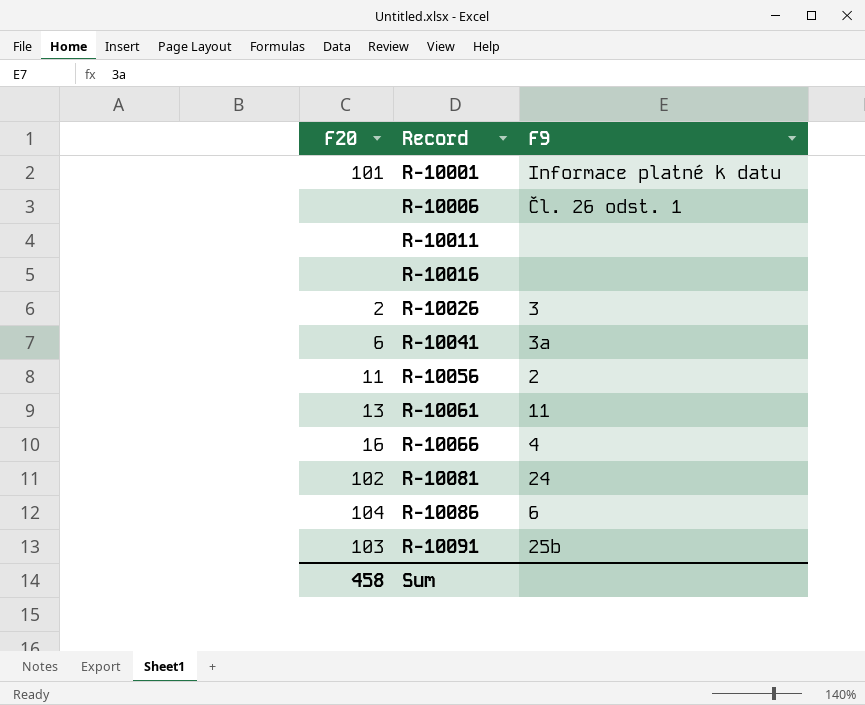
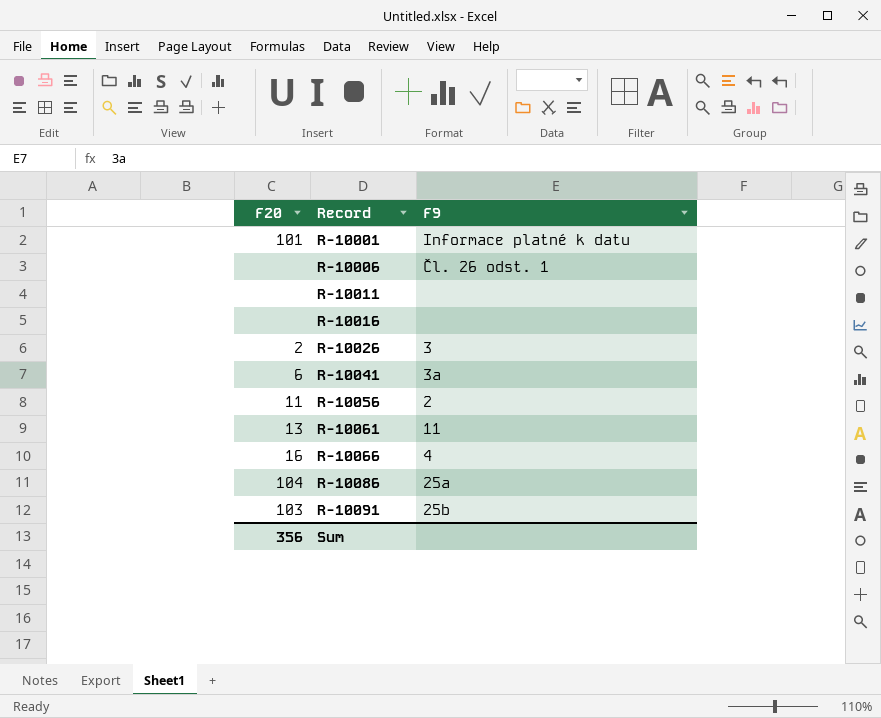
row R-10081: 102 | 24 -> none
R-10086 | F9: 6 -> 25a
Sum | F20: 458 -> 356

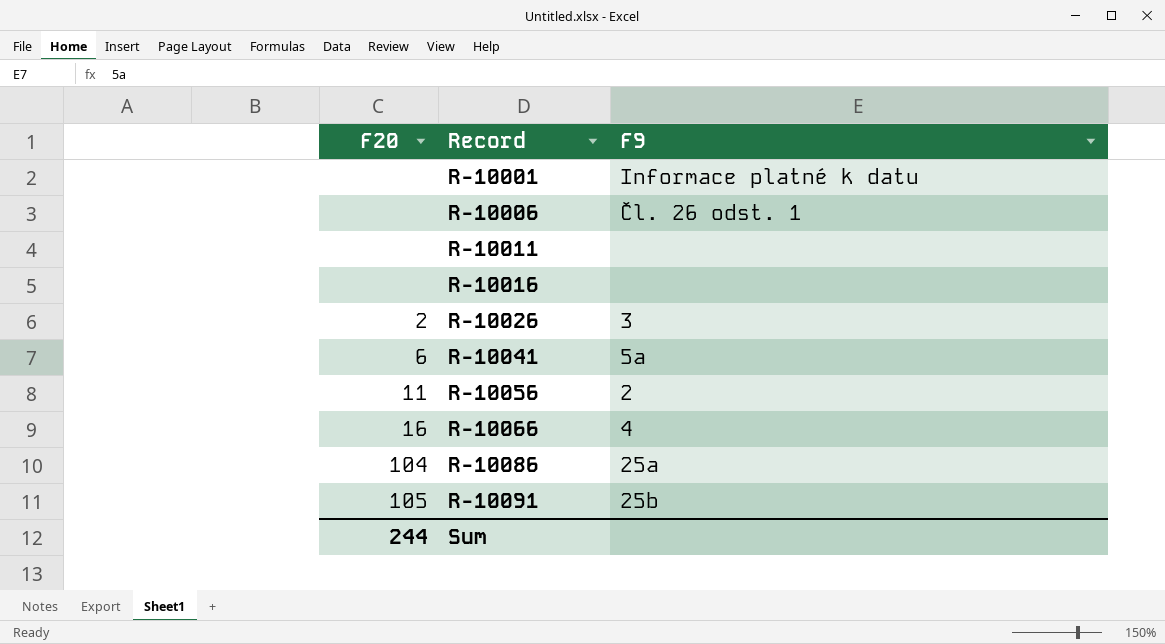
row R-10061: 13 | 11 -> none
R-10001 | F20: 101 -> none
R-10041 | F9: 3a -> 5a
R-10091 | F20: 103 -> 105
Sum | F20: 356 -> 244

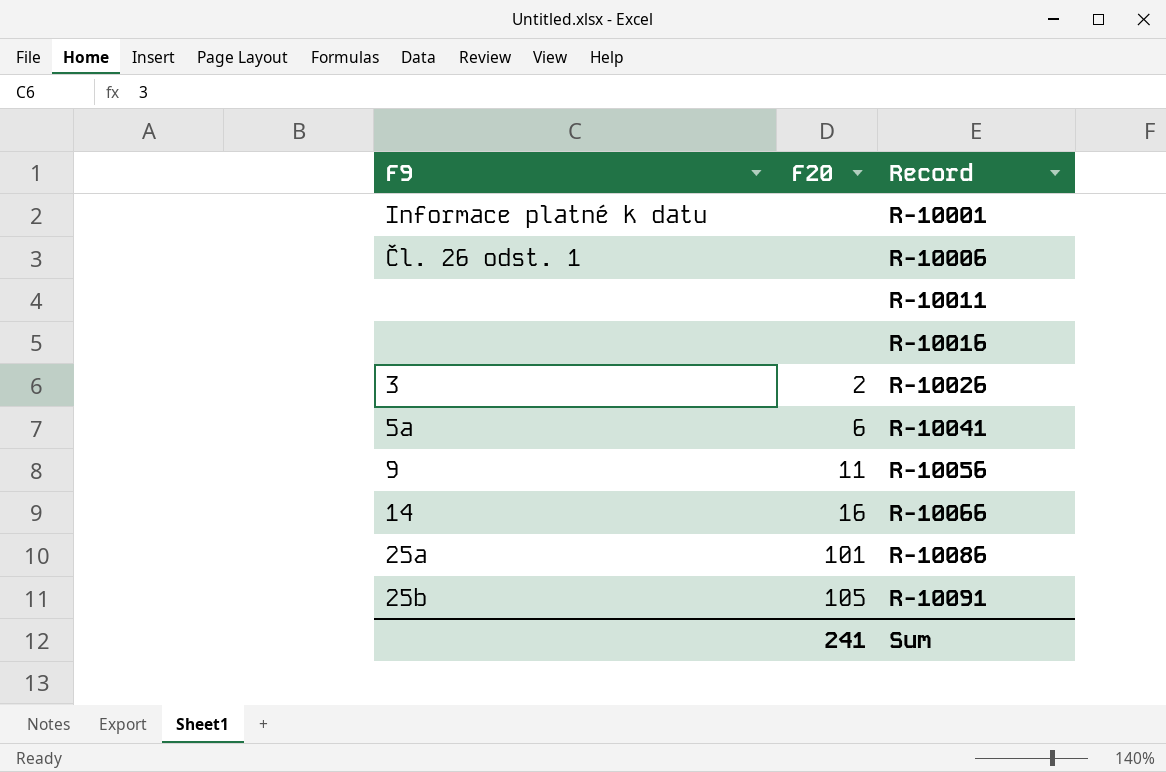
column F9 | position: 3 -> 1
R-10056 | F9: 2 -> 9
R-10066 | F9: 4 -> 14
R-10086 | F20: 104 -> 101
Sum | F20: 244 -> 241

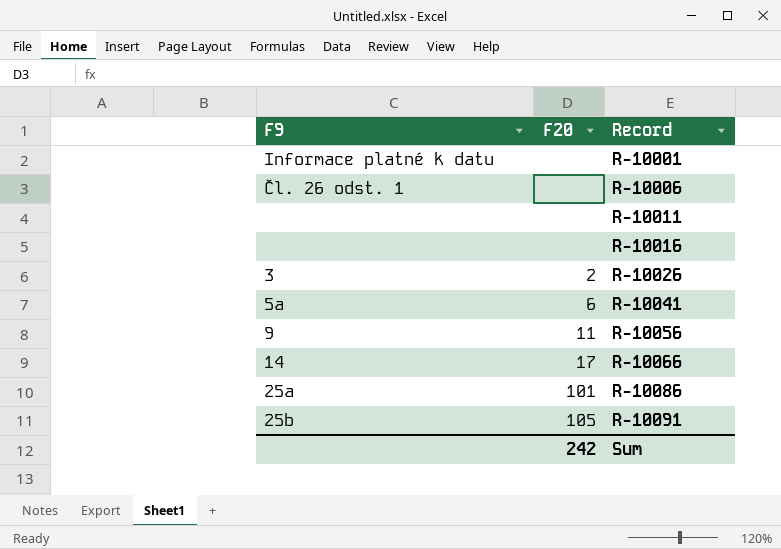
R-10066 | F20: 16 -> 17
Sum | F20: 241 -> 242

